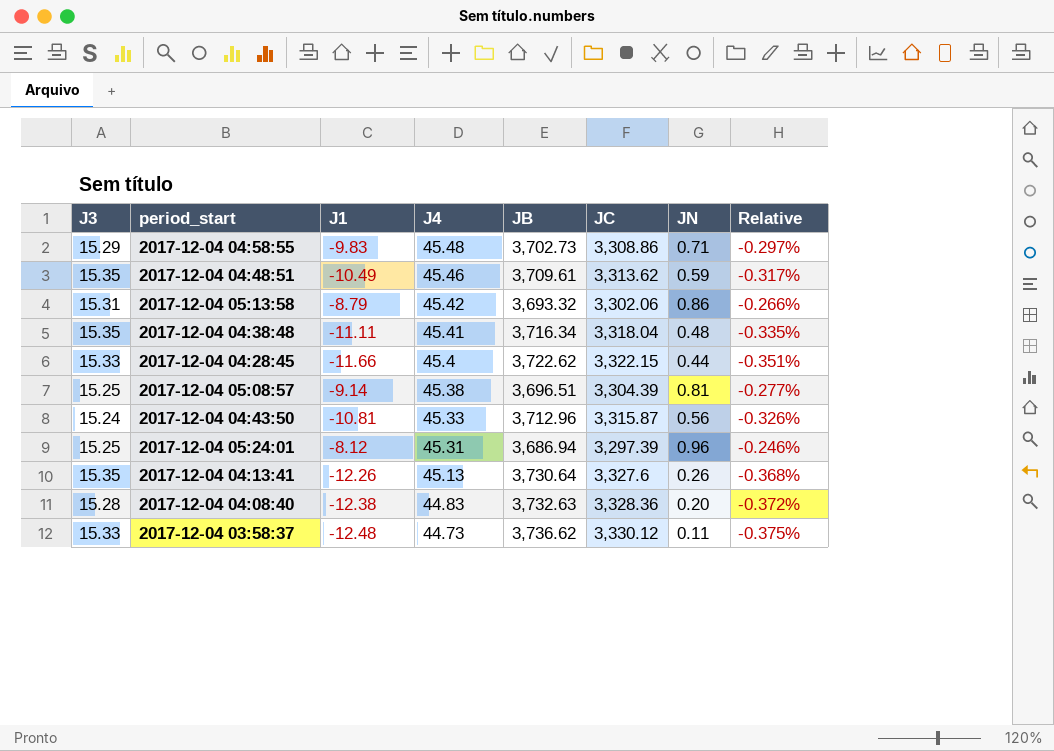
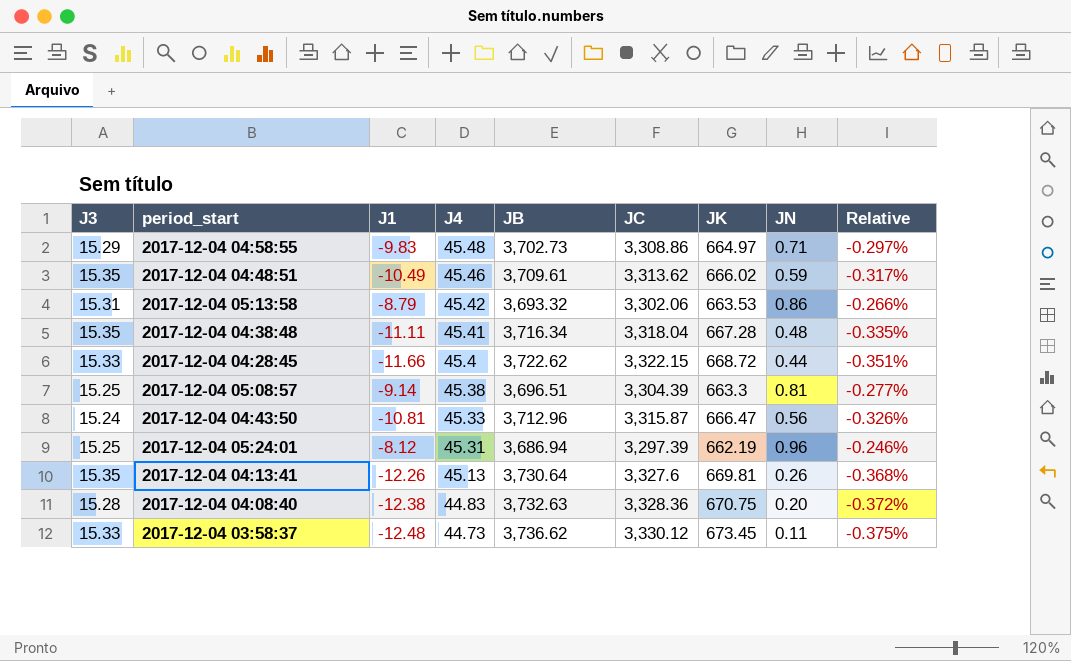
column JK | position: none -> 7

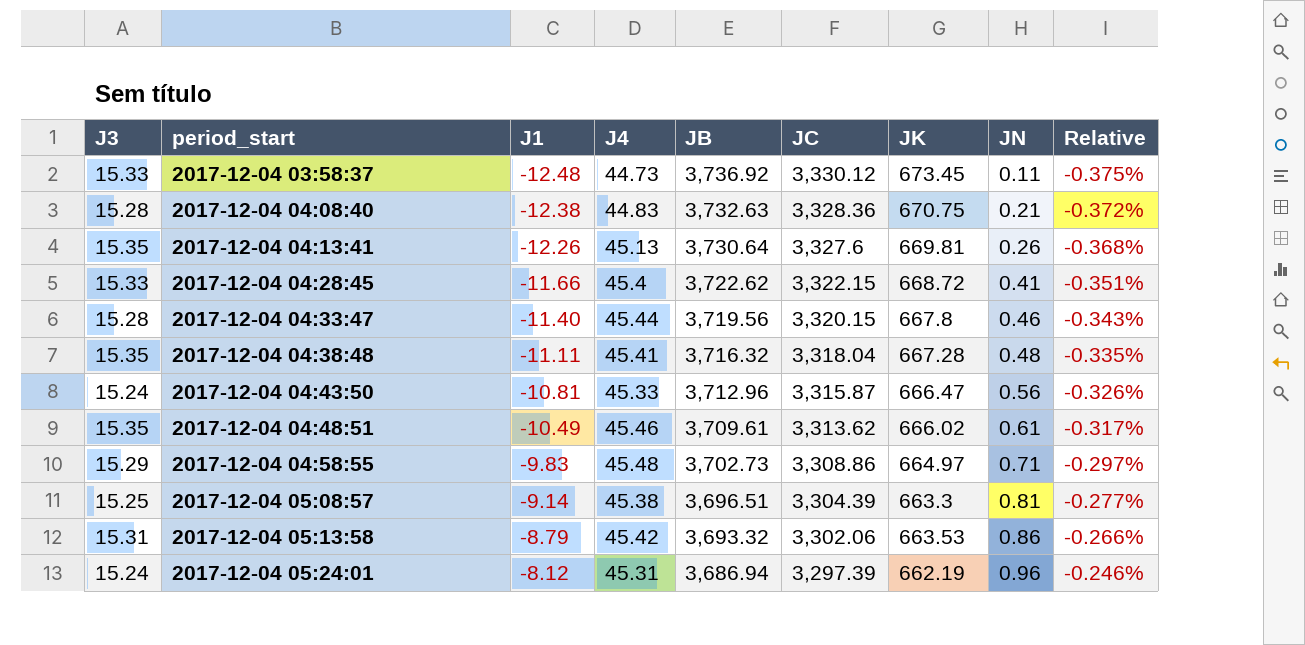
row order: J4 descending -> period_start ascending
2017-12-04 03:58:37 | JB: 3,736.62 -> 3,736.92
2017-12-04 04:08:40 | JN: 0.20 -> 0.21
2017-12-04 04:28:45 | JN: 0.44 -> 0.41
row 2017-12-04 04:33:47: none -> 15.28 | -11.40 | 45.44 | 3,719.56 | 3,320.15 | 667.8 | 0.46 | -0.343%
2017-12-04 04:38:48 | JB: 3,716.34 -> 3,716.32
2017-12-04 04:48:51 | JN: 0.59 -> 0.61
2017-12-04 05:24:01 | J3: 15.25 -> 15.24

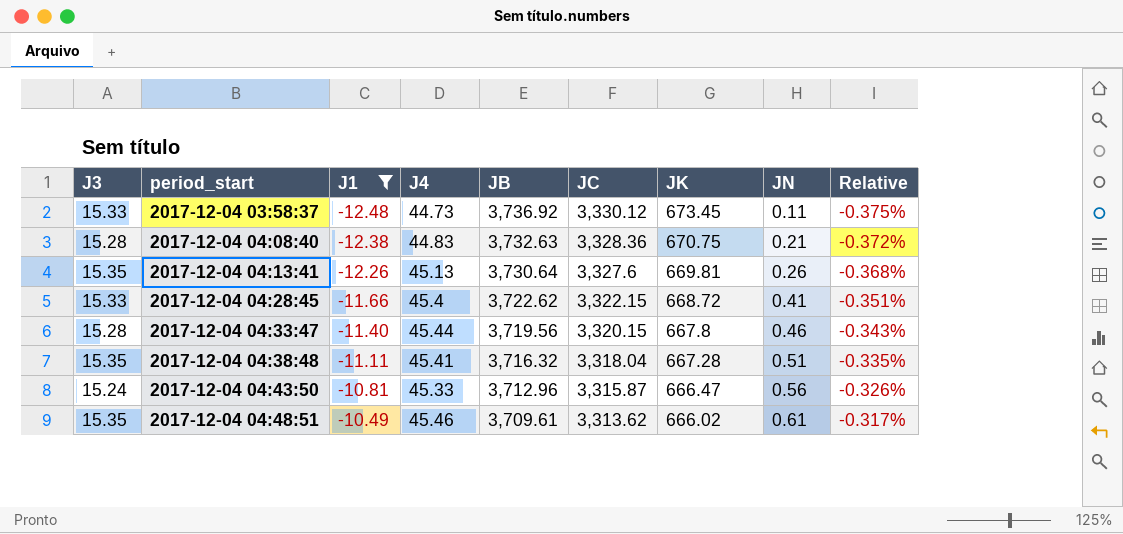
filter: none -> J1 <= -10.49
2017-12-04 04:38:48 | JN: 0.48 -> 0.51

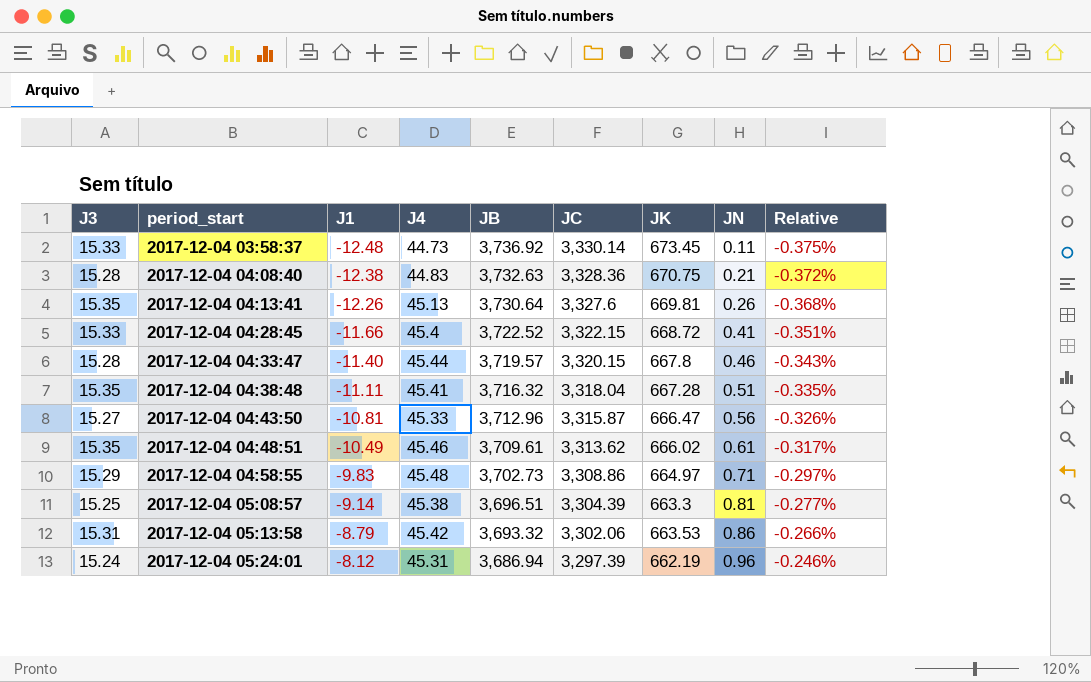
filter: J1 <= -10.49 -> none
2017-12-04 03:58:37 | JC: 3,330.12 -> 3,330.14
2017-12-04 04:28:45 | JB: 3,722.62 -> 3,722.52
2017-12-04 04:33:47 | JB: 3,719.56 -> 3,719.57
2017-12-04 04:43:50 | J3: 15.24 -> 15.27

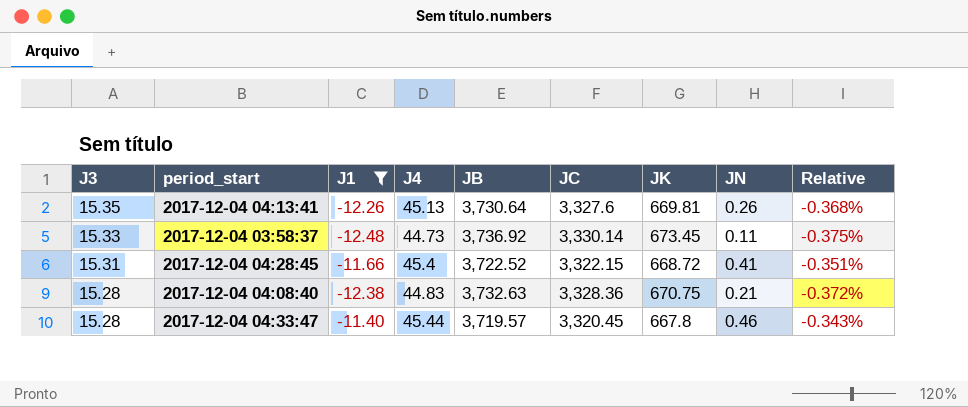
filter: none -> J1 <= -11.40
row order: period_start ascending -> J3 descending
2017-12-04 04:28:45 | J3: 15.33 -> 15.31
2017-12-04 04:33:47 | JC: 3,320.15 -> 3,320.45

